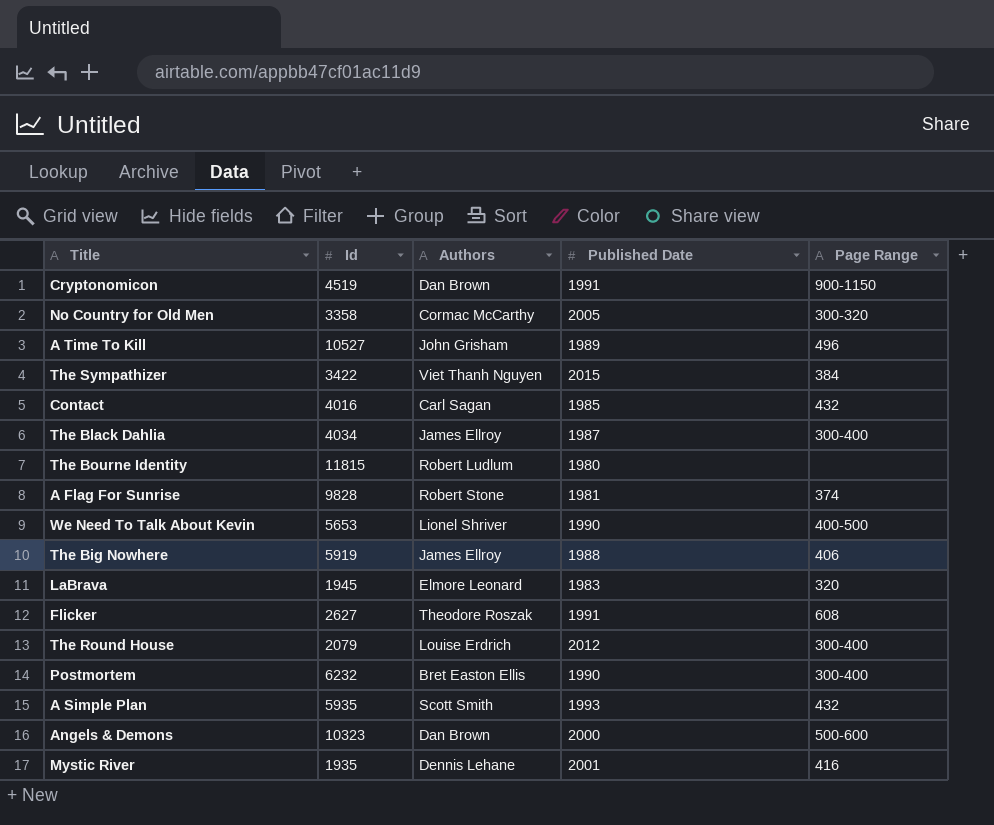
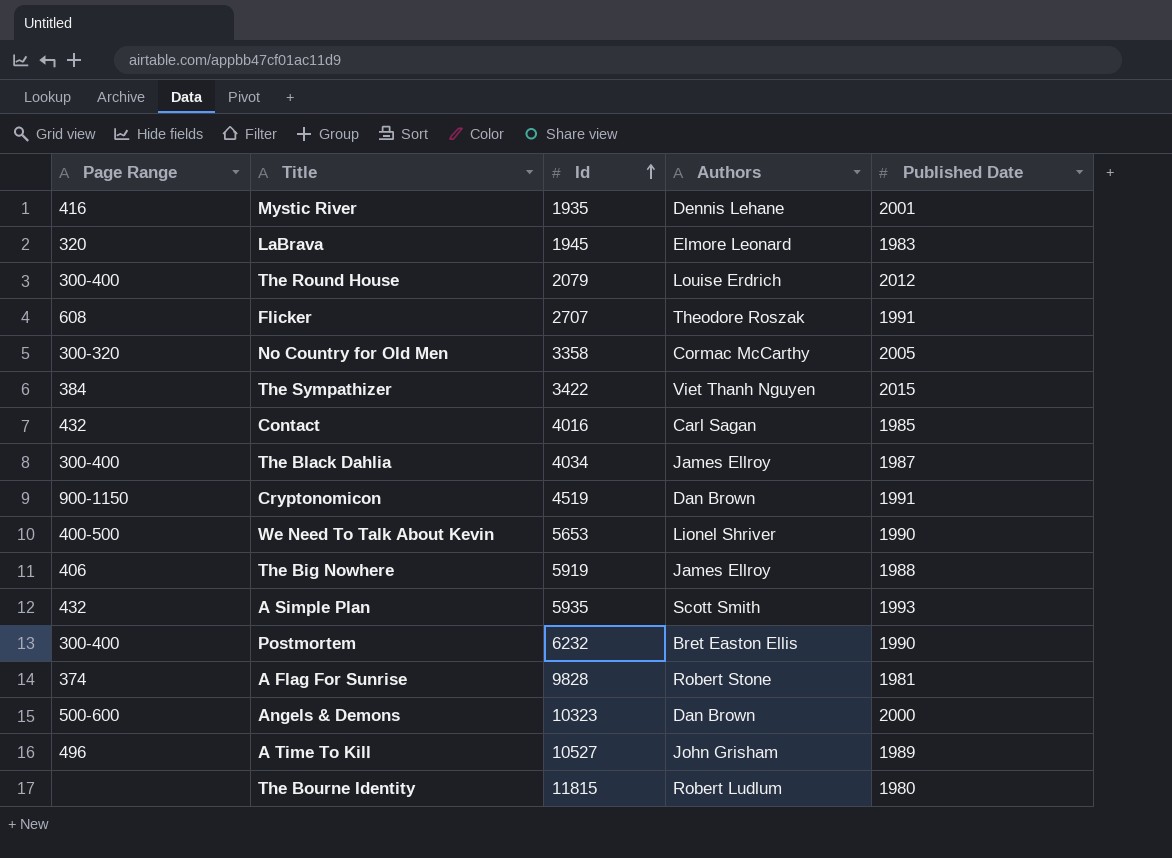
row order: none -> Id ascending
column Page Range | position: 5 -> 1
Flicker | Id: 2627 -> 2707

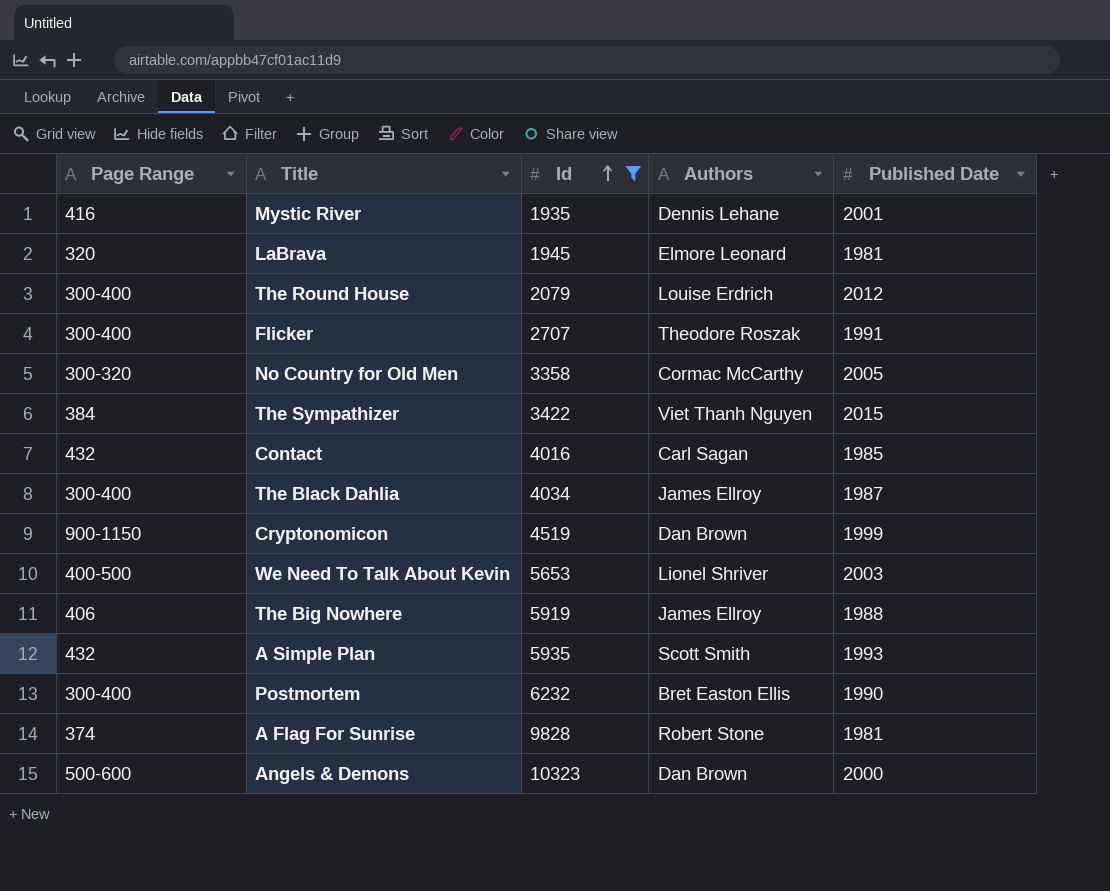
filter: none -> Id <= 10323
LaBrava | Published Date: 1983 -> 1981
Flicker | Page Range: 608 -> 300-400
Cryptonomicon | Published Date: 1991 -> 1999
We Need To Talk About Kevin | Published Date: 1990 -> 2003

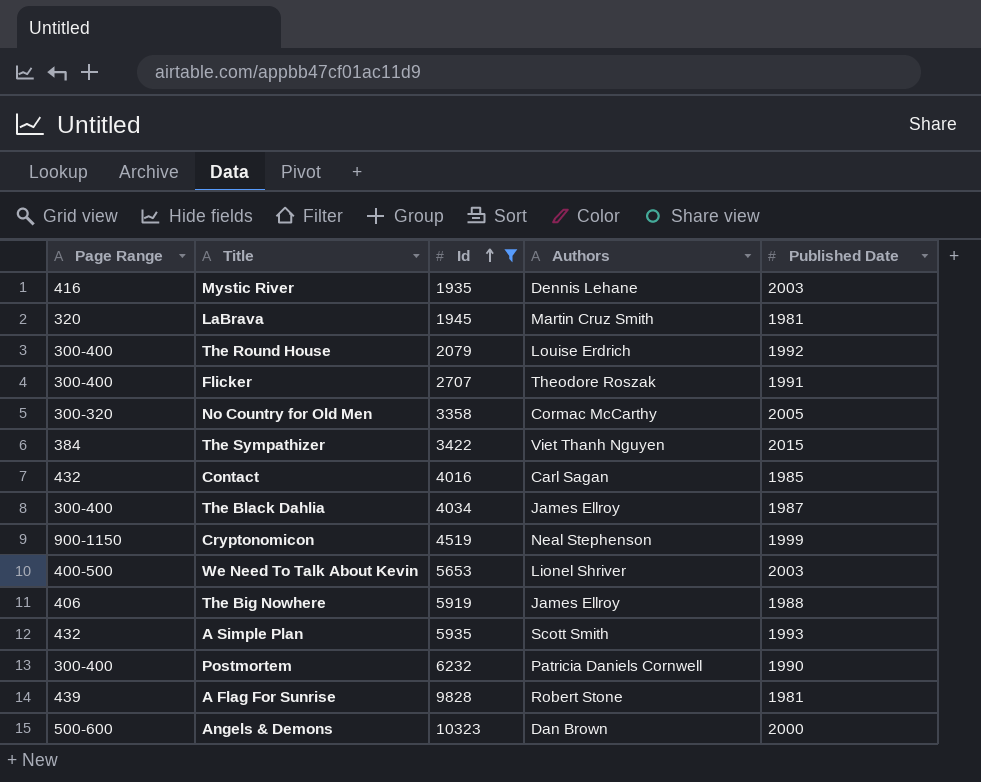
Mystic River | Published Date: 2001 -> 2003
LaBrava | Authors: Elmore Leonard -> Martin Cruz Smith
The Round House | Published Date: 2012 -> 1992
Cryptonomicon | Authors: Dan Brown -> Neal Stephenson
Postmortem | Authors: Bret Easton Ellis -> Patricia Daniels Cornwell
A Flag For Sunrise | Page Range: 374 -> 439

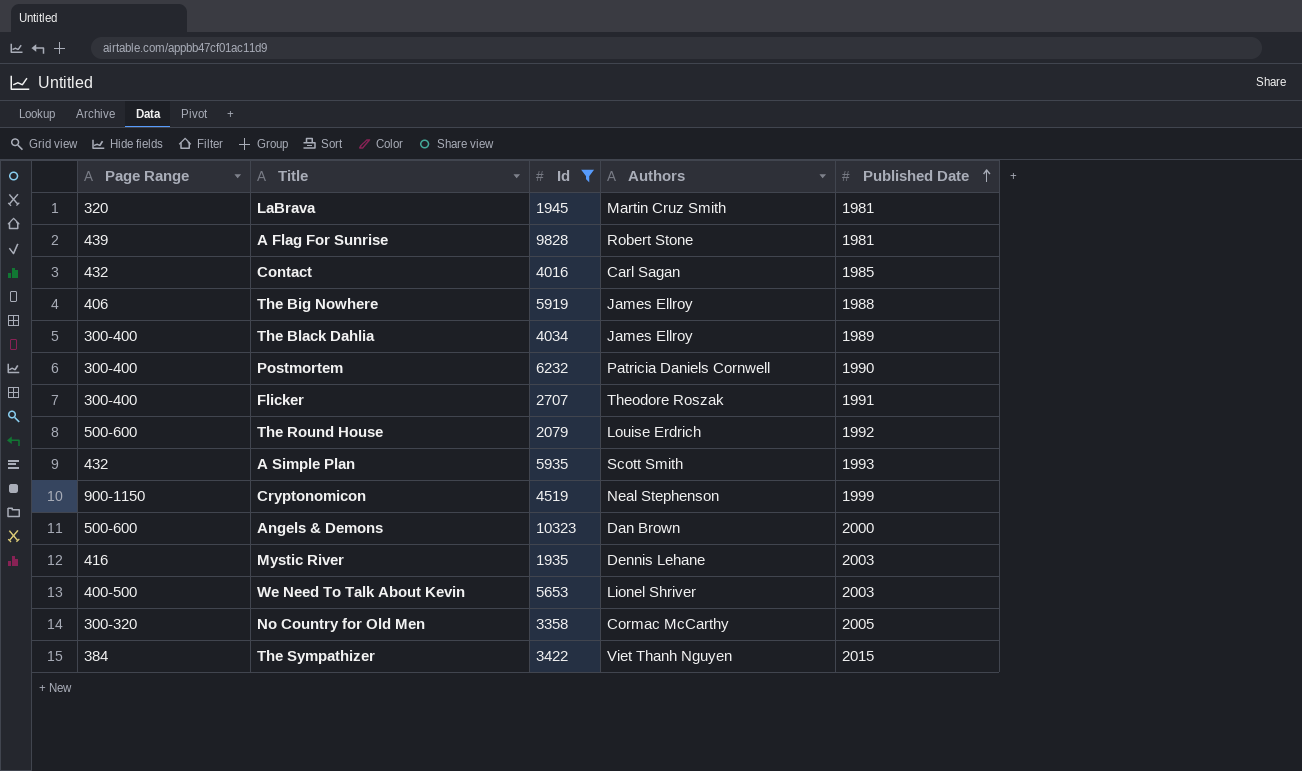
row order: Id ascending -> Published Date ascending
The Black Dahlia | Published Date: 1987 -> 1989
The Round House | Page Range: 300-400 -> 500-600

